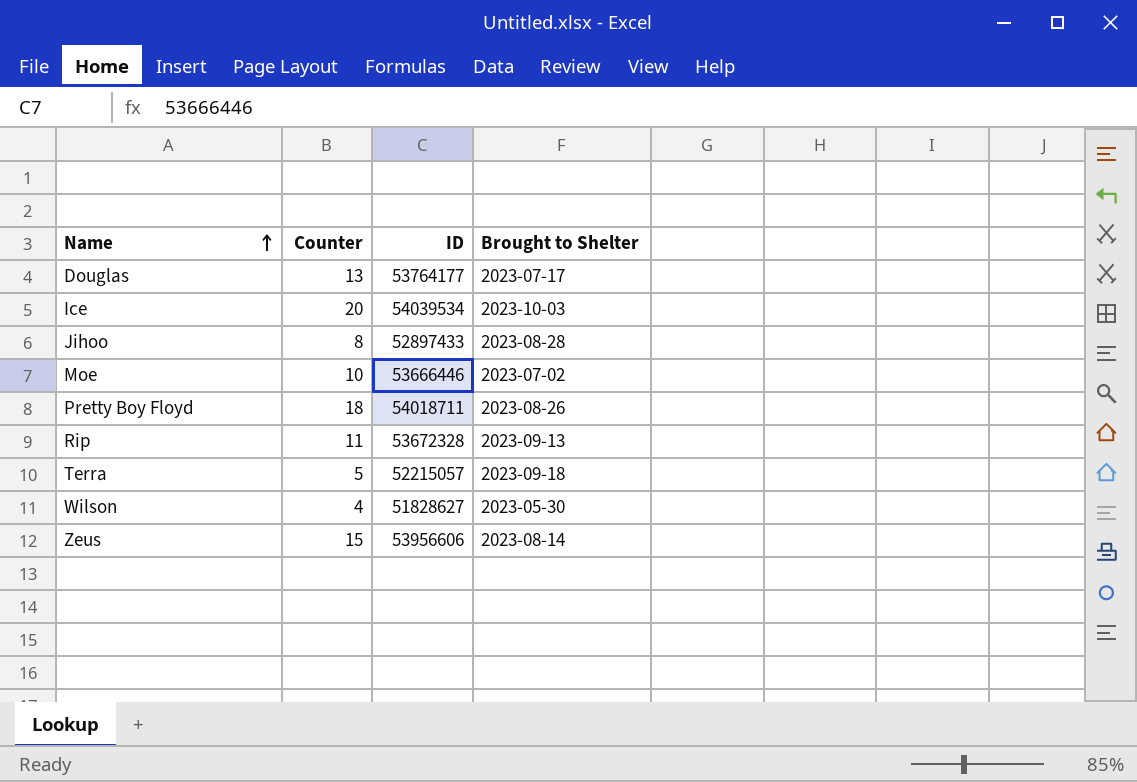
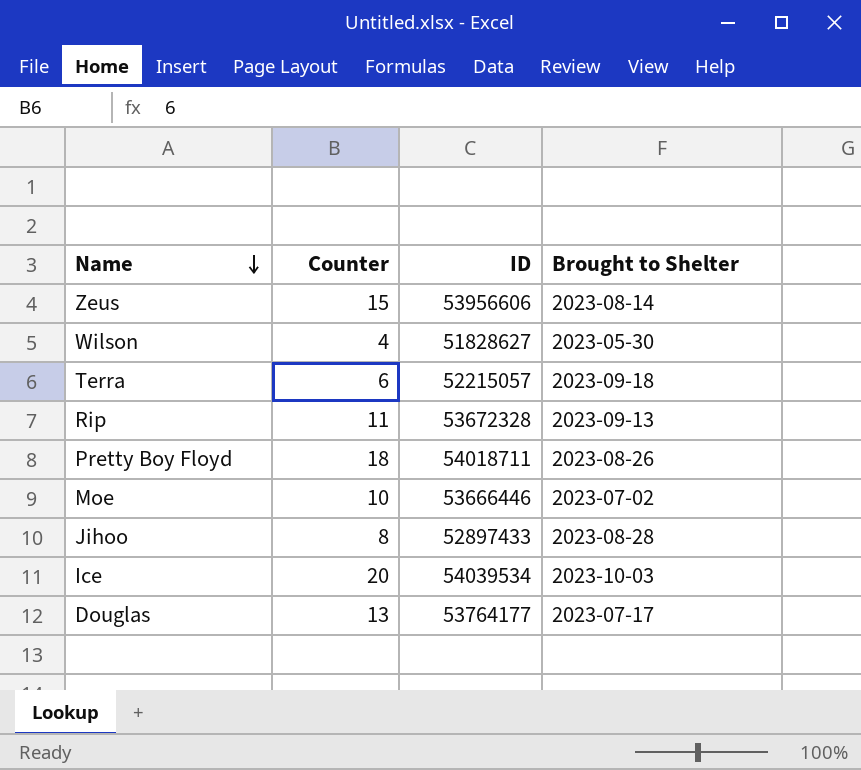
row order: Name ascending -> Name descending
Terra | Counter: 5 -> 6

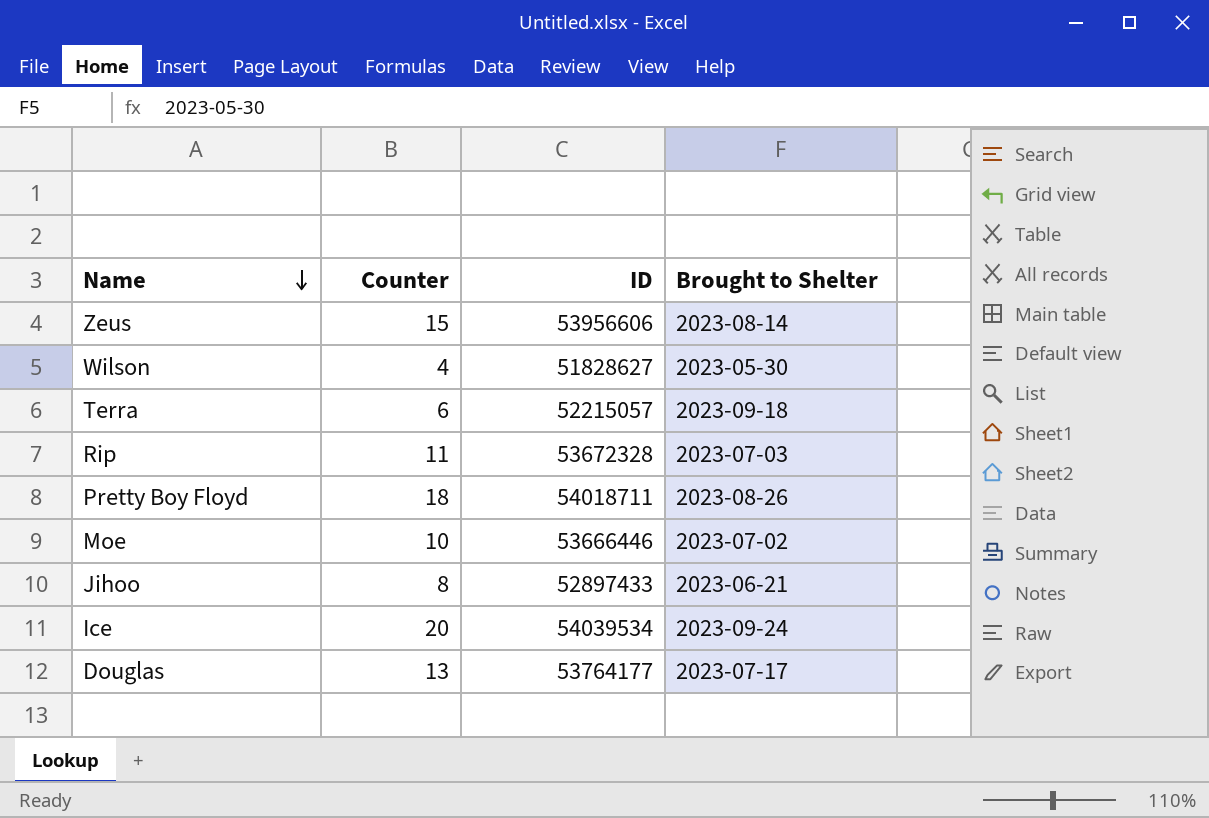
Rip | Brought to Shelter: 2023-09-13 -> 2023-07-03
Jihoo | Brought to Shelter: 2023-08-28 -> 2023-06-21
Ice | Brought to Shelter: 2023-10-03 -> 2023-09-24

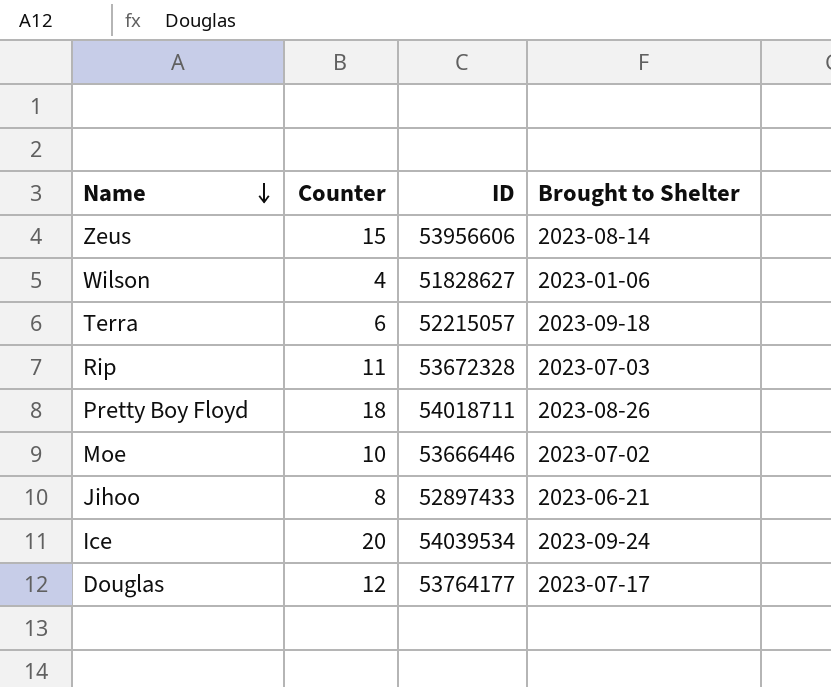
Wilson | Brought to Shelter: 2023-05-30 -> 2023-01-06
Douglas | Counter: 13 -> 12

